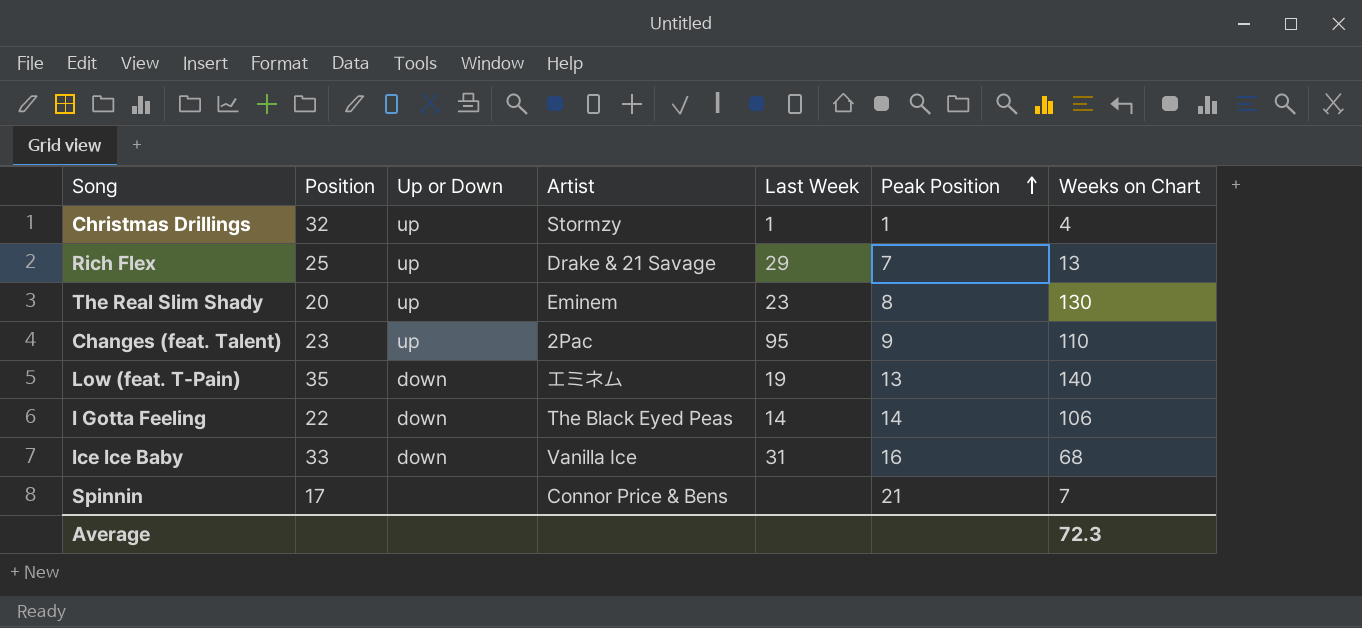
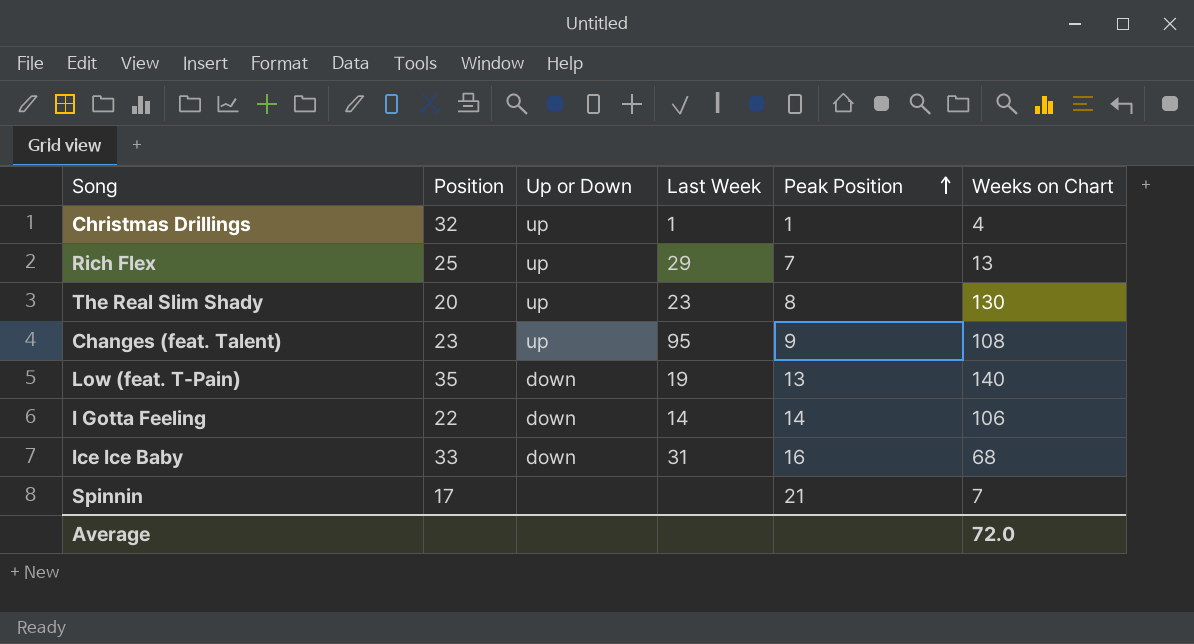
column Artist | position: 4 -> none
Changes (feat. Talent) | Weeks on Chart: 110 -> 108
Average | Weeks on Chart: 72.3 -> 72.0

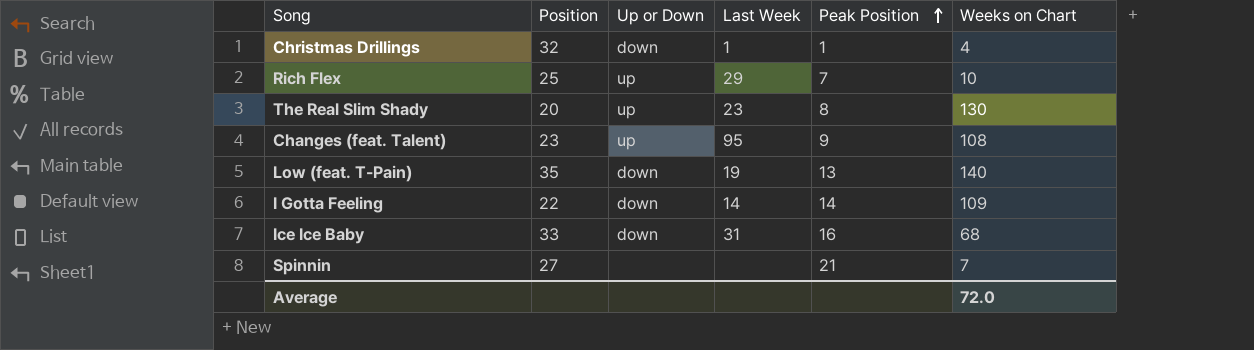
Christmas Drillings | Up or Down: up -> down
Rich Flex | Weeks on Chart: 13 -> 10
I Gotta Feeling | Weeks on Chart: 106 -> 109
Spinnin | Position: 17 -> 27

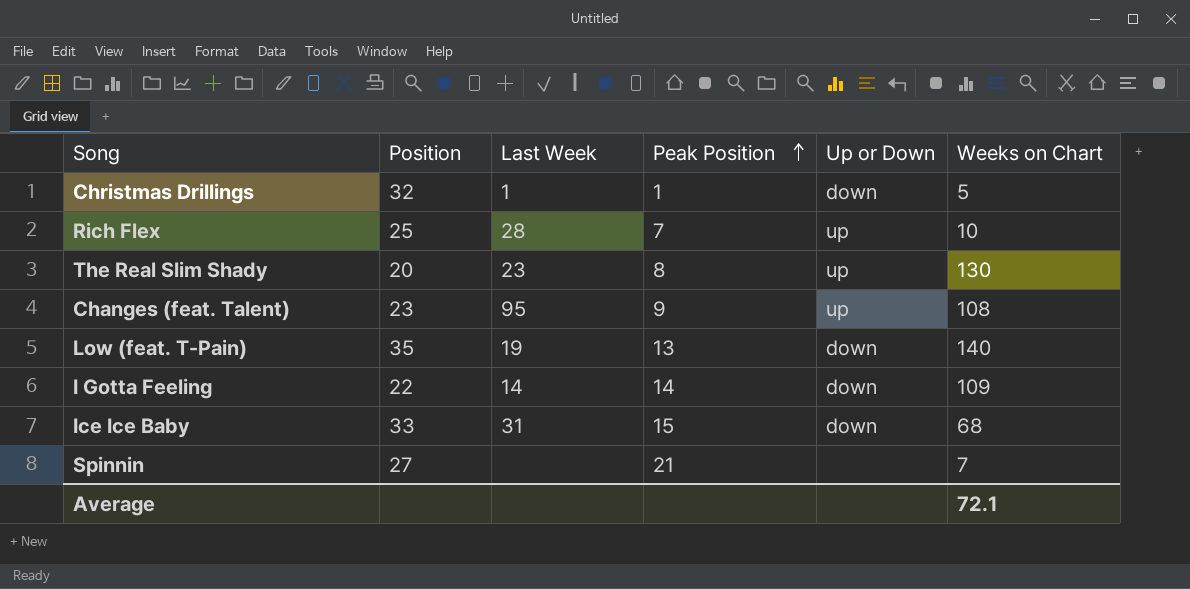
column Up or Down | position: 3 -> 5
Christmas Drillings | Weeks on Chart: 4 -> 5
Rich Flex | Last Week: 29 -> 28
Ice Ice Baby | Peak Position: 16 -> 15
Average | Weeks on Chart: 72.0 -> 72.1

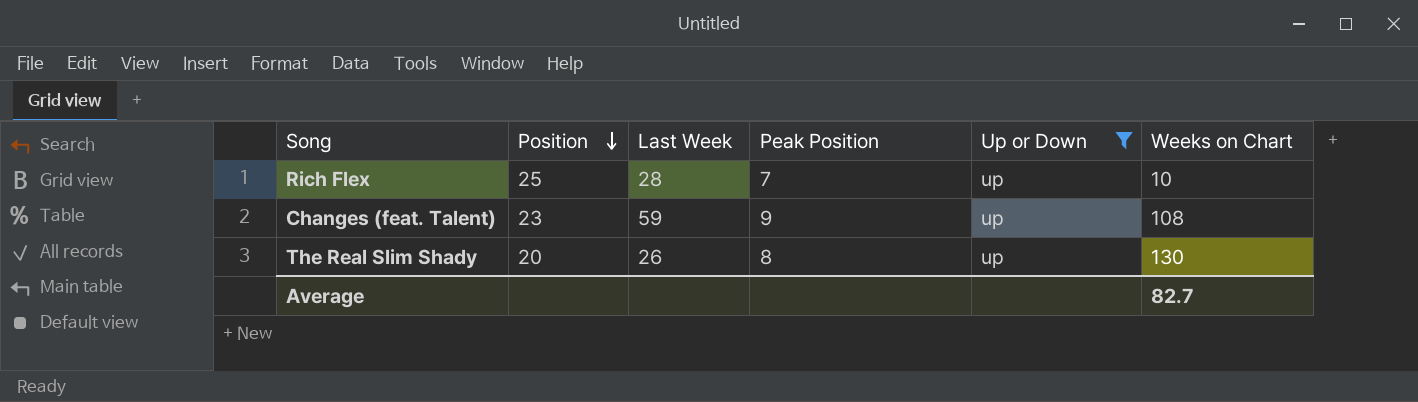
filter: none -> Up or Down = up
row order: Peak Position ascending -> Position descending
Changes (feat. Talent) | Last Week: 95 -> 59
The Real Slim Shady | Last Week: 23 -> 26
Average | Weeks on Chart: 72.1 -> 82.7

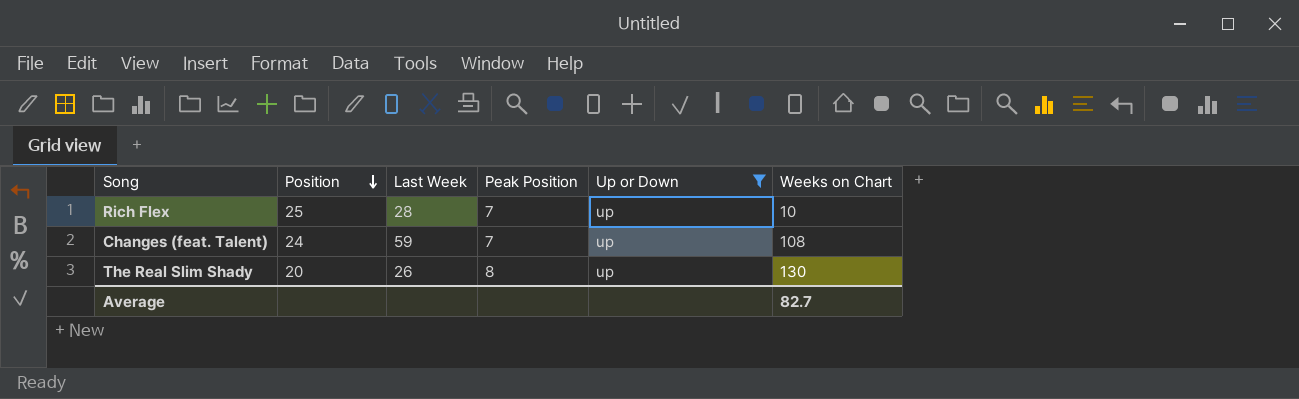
Changes (feat. Talent) | Position: 23 -> 24
Changes (feat. Talent) | Peak Position: 9 -> 7

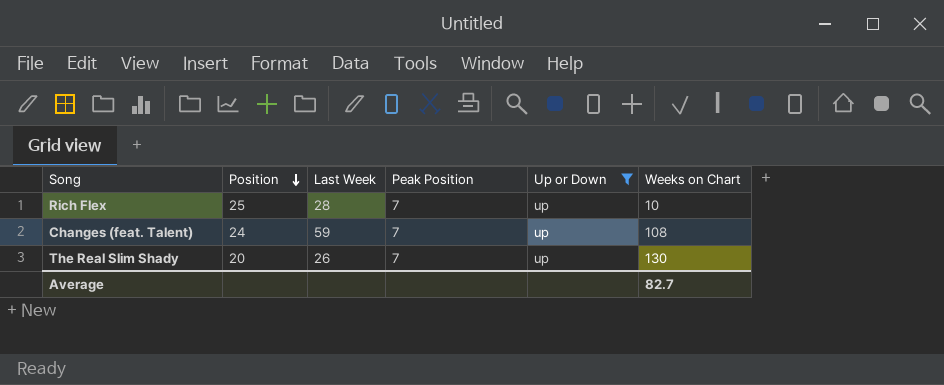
The Real Slim Shady | Peak Position: 8 -> 7

